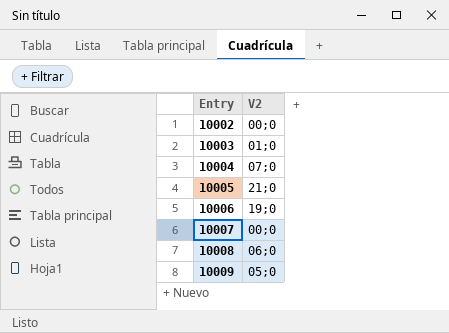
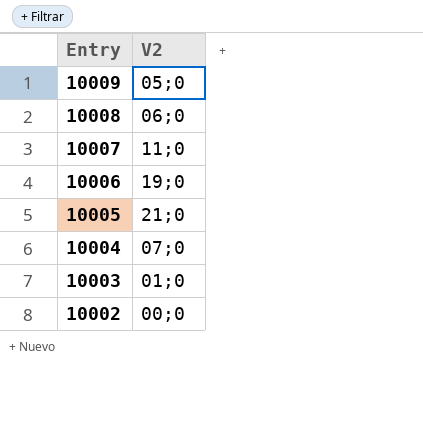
row order: Entry ascending -> Entry descending
10007 | V2: 00;0 -> 11;0

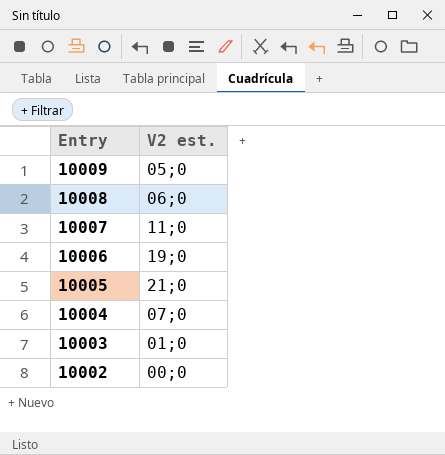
column name: V2 -> V2 est.

